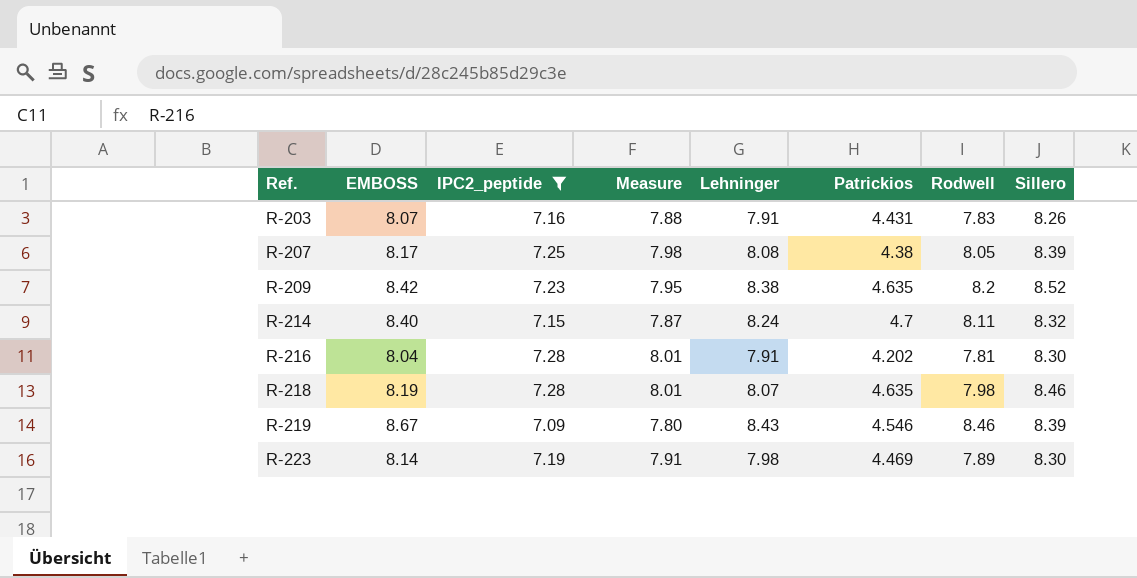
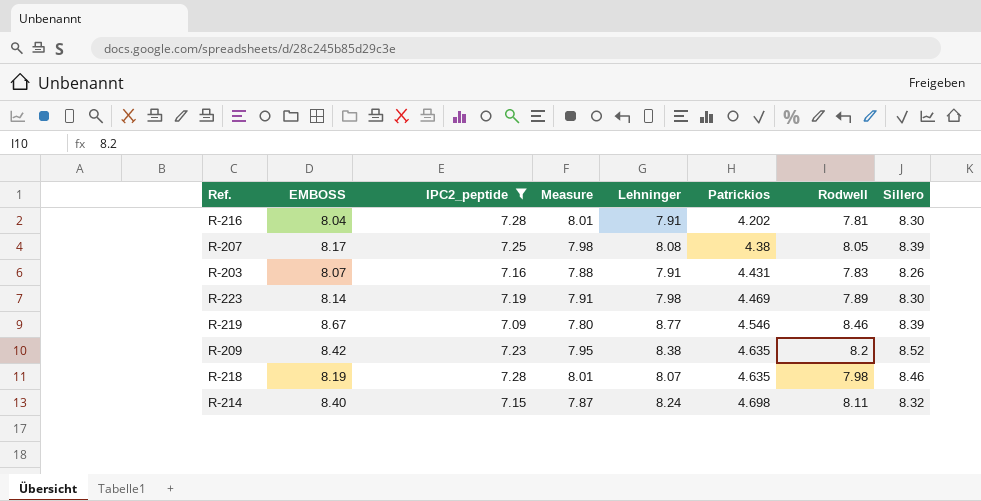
row order: Ref. ascending -> Patrickios ascending
R-219 | Lehninger: 8.43 -> 8.77
R-214 | Patrickios: 4.7 -> 4.698

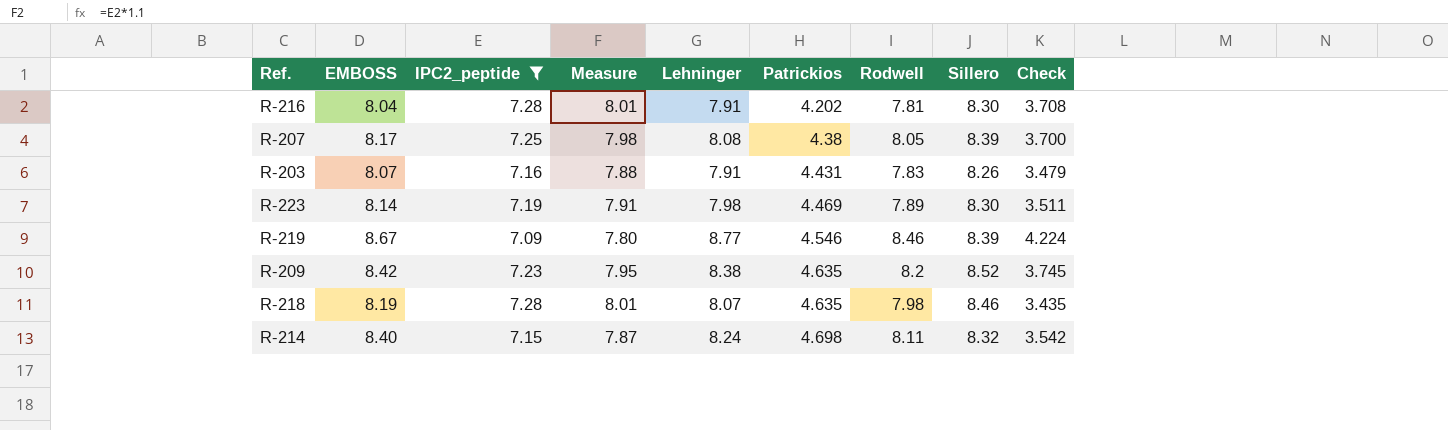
column Check | formula: none -> [Lehninger] - [Patrickios]

